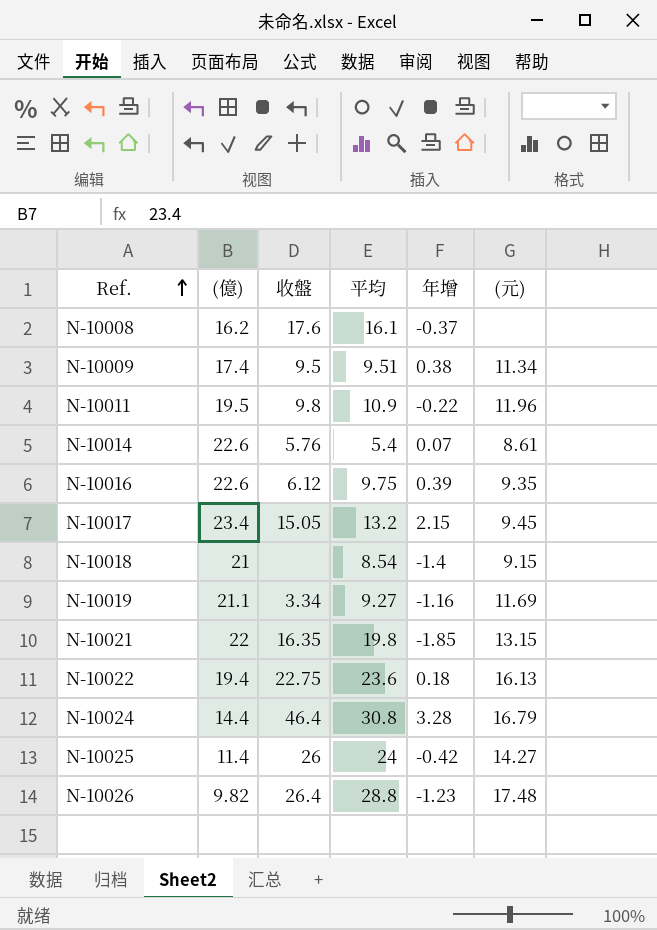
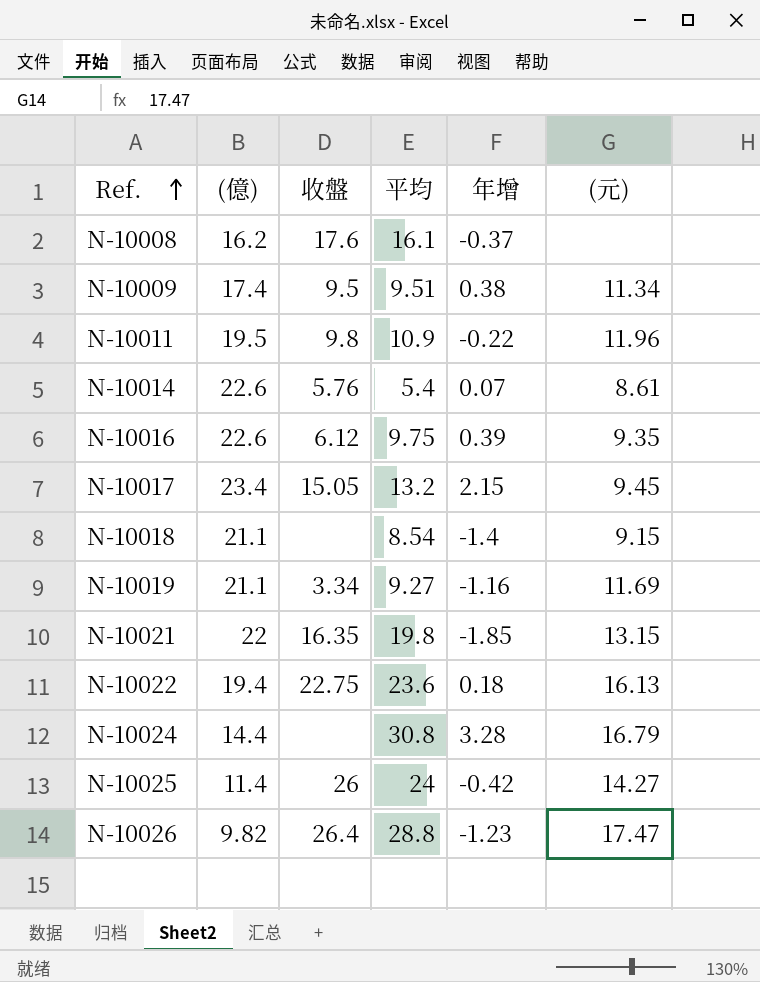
N-10018 | (億): 21 -> 21.1
N-10024 | 收盤: 46.4 -> none
N-10026 | (元): 17.48 -> 17.47

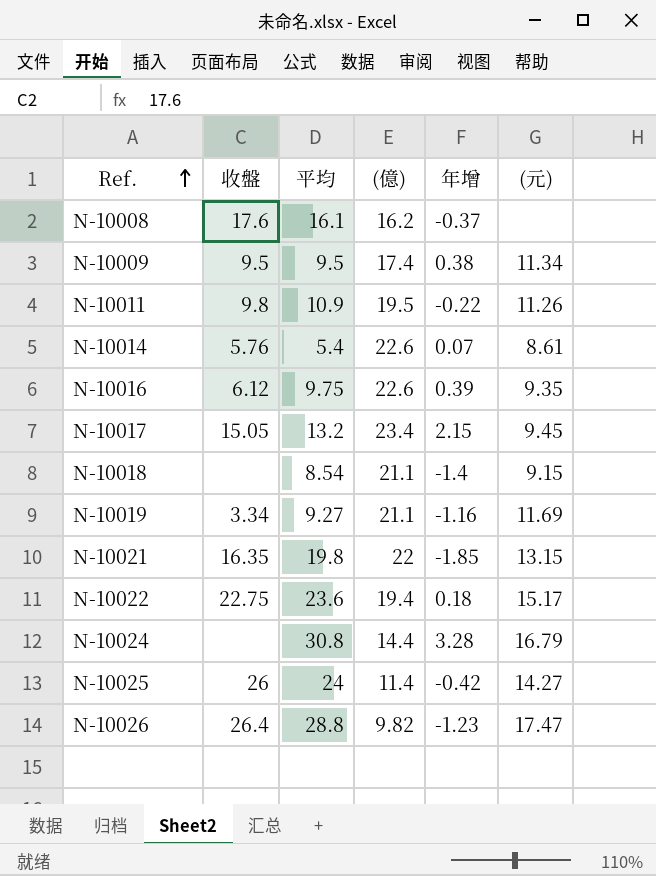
column (億) | position: 2 -> 4
N-10009 | 平均: 9.51 -> 9.5
N-10011 | (元): 11.96 -> 11.26
N-10022 | (元): 16.13 -> 15.17

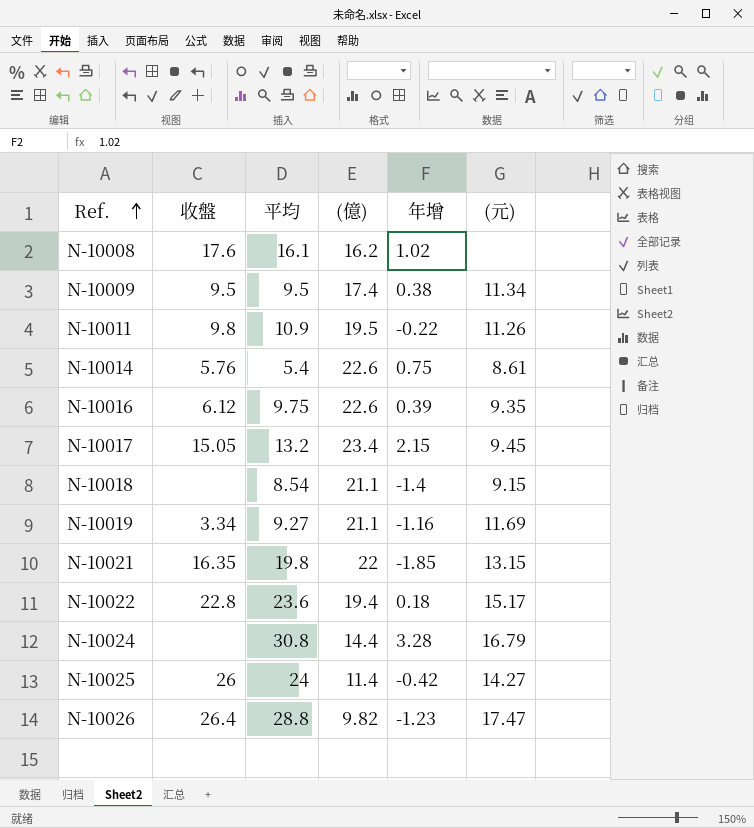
N-10008 | 年增: -0.37 -> 1.02
N-10014 | 年增: 0.07 -> 0.75
N-10022 | 收盤: 22.75 -> 22.8

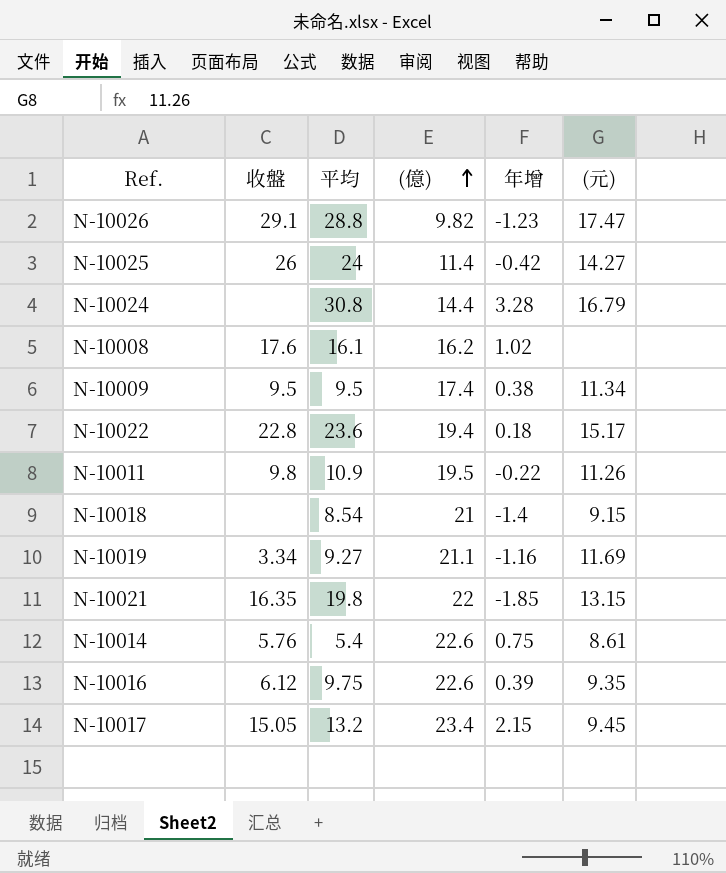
row order: Ref. ascending -> (億) ascending
N-10026 | 收盤: 26.4 -> 29.1
N-10018 | (億): 21.1 -> 21

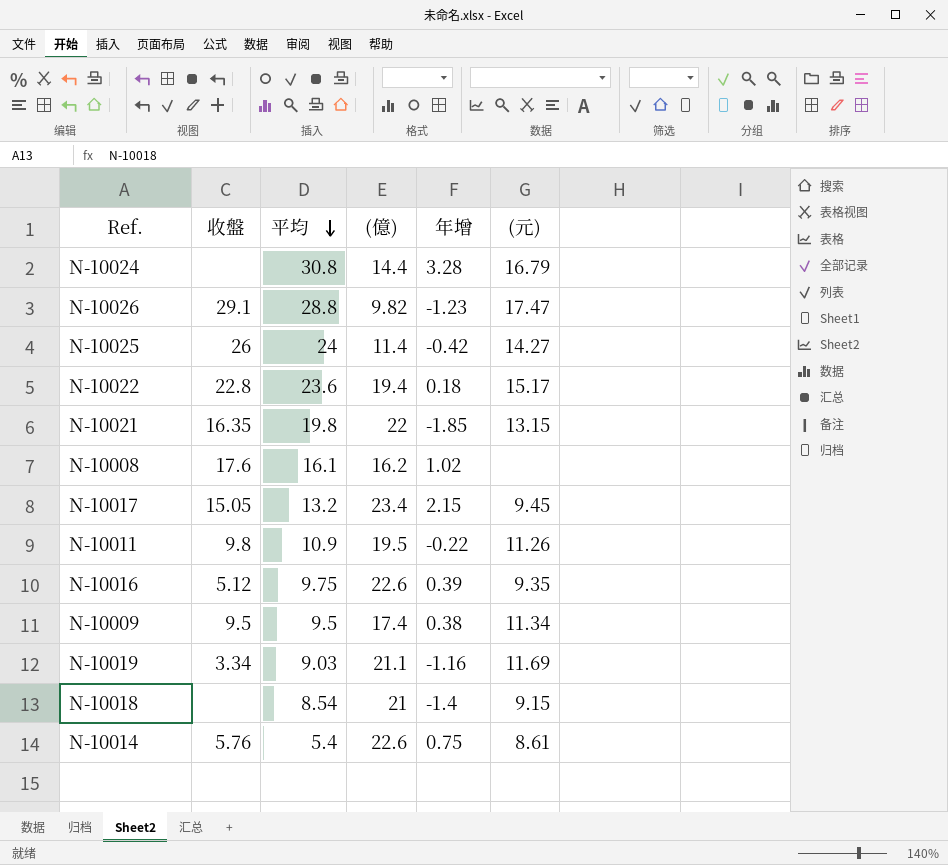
row order: (億) ascending -> 平均 descending
N-10016 | 收盤: 6.12 -> 5.12
N-10019 | 平均: 9.27 -> 9.03

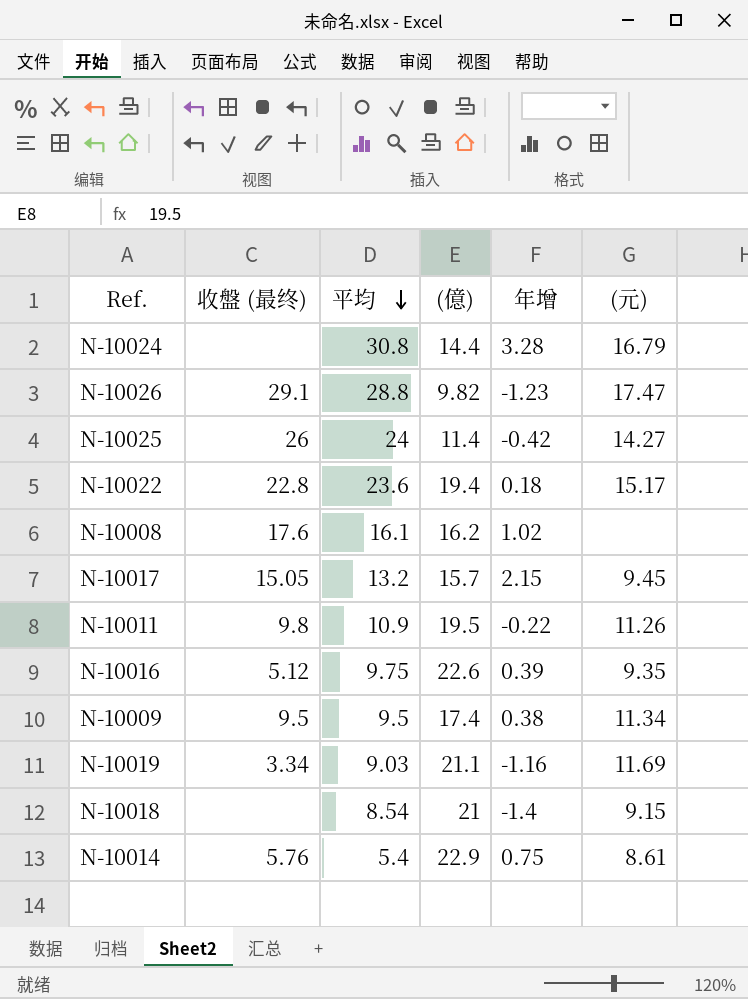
column name: 收盤 -> 收盤 (最终)
row N-10021: 16.35 | 19.8 | 22 | -1.85 | 13.15 -> none
N-10017 | (億): 23.4 -> 15.7
N-10014 | (億): 22.6 -> 22.9

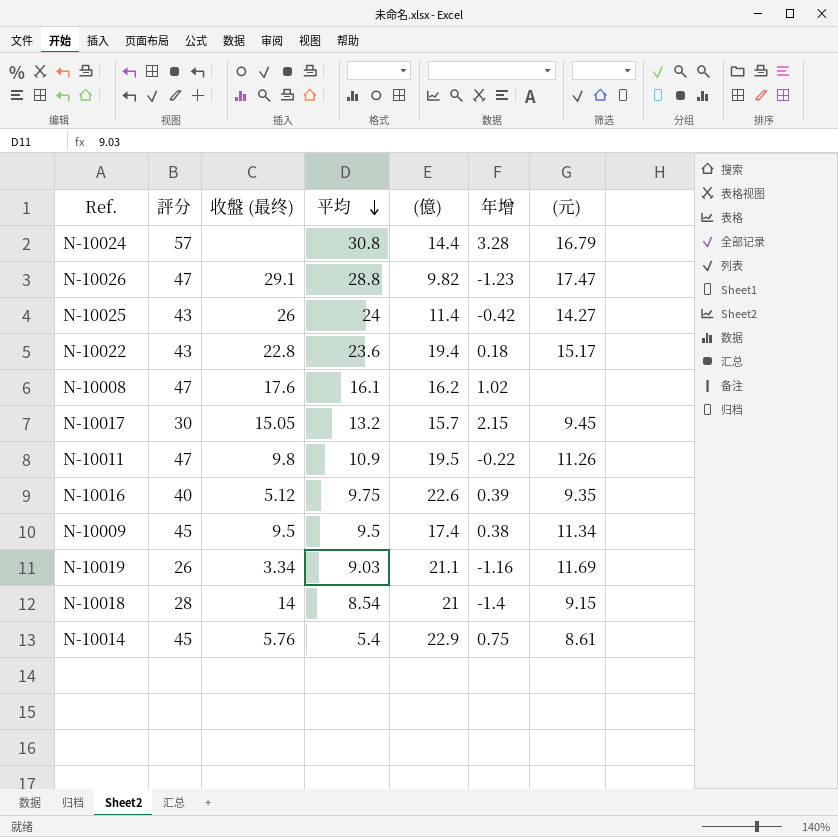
column 評分 | position: none -> 2
N-10018 | 收盤 (最终): none -> 14

